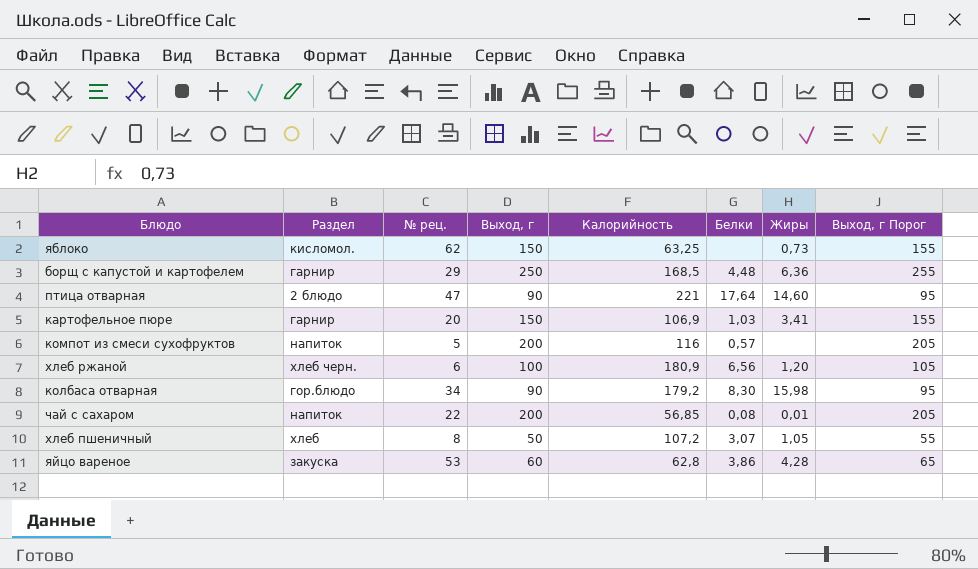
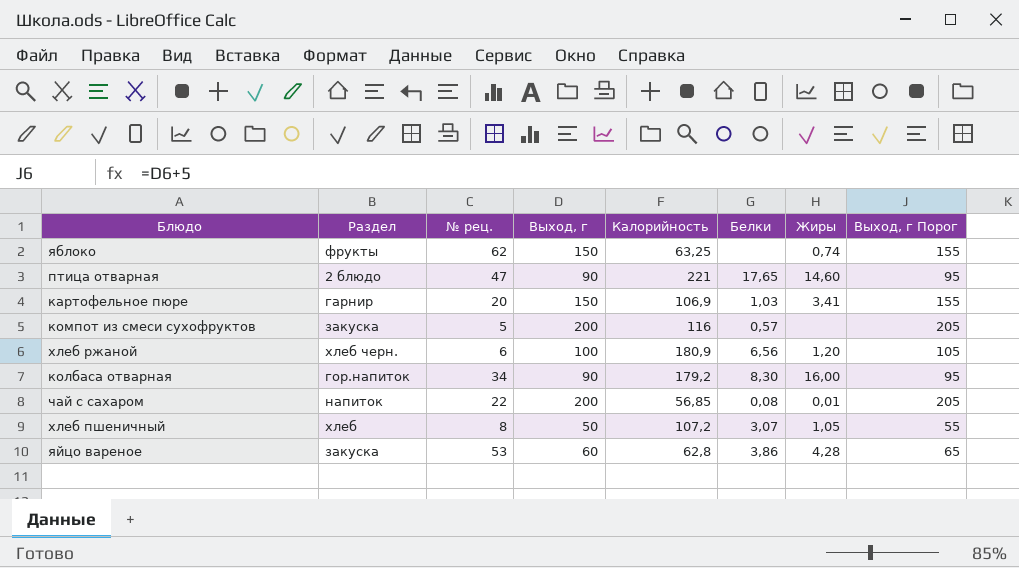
row борщ с капустой и картофелем: гарнир | 29 | 250 | 168,5 | 4,48 | 6,36 | 255 -> none
яблоко | Раздел: кисломол. -> фрукты
яблоко | Жиры: 0,73 -> 0,74
птица отварная | Белки: 17,64 -> 17,65
компот из смеси сухофруктов | Раздел: напиток -> закуска
колбаса отварная | Раздел: гор.блюдо -> гор.напиток
колбаса отварная | Жиры: 15,98 -> 16,00

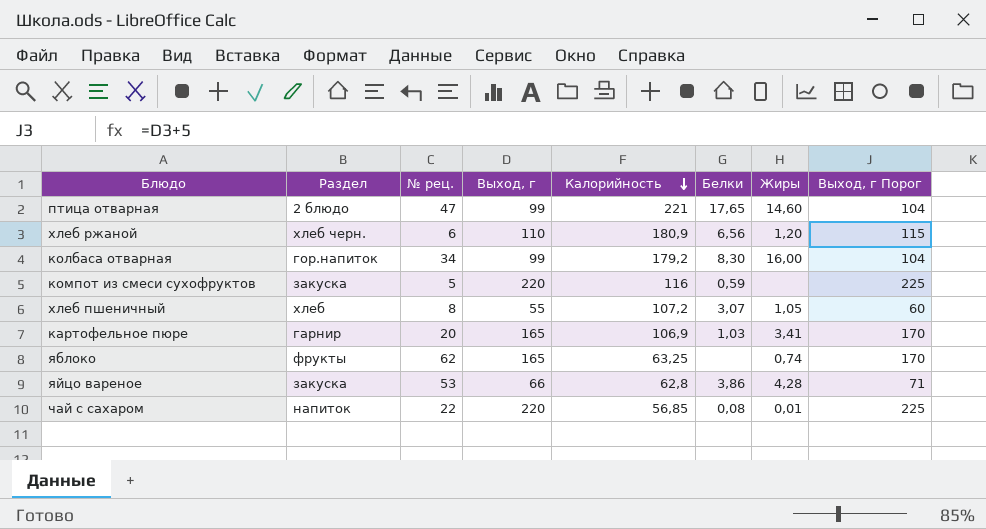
row order: none -> Калорийность descending
птица отварная | Выход, г: 90 -> 99
птица отварная | Выход, г Порог: 95 -> 104
хлеб ржаной | Выход, г: 100 -> 110
хлеб ржаной | Выход, г Порог: 105 -> 115
колбаса отварная | Выход, г: 90 -> 99
колбаса отварная | Выход, г Порог: 95 -> 104
компот из смеси сухофруктов | Выход, г: 200 -> 220
компот из смеси сухофруктов | Белки: 0,57 -> 0,59
компот из смеси сухофруктов | Выход, г Порог: 205 -> 225
хлеб пшеничный | Выход, г: 50 -> 55
хлеб пшеничный | Выход, г Порог: 55 -> 60
картофельное пюре | Выход, г: 150 -> 165
картофельное пюре | Выход, г Порог: 155 -> 170
яблоко | Выход, г: 150 -> 165
яблоко | Выход, г Порог: 155 -> 170
яйцо вареное | Выход, г: 60 -> 66
яйцо вареное | Выход, г Порог: 65 -> 71
чай с сахаром | Выход, г: 200 -> 220
чай с сахаром | Выход, г Порог: 205 -> 225

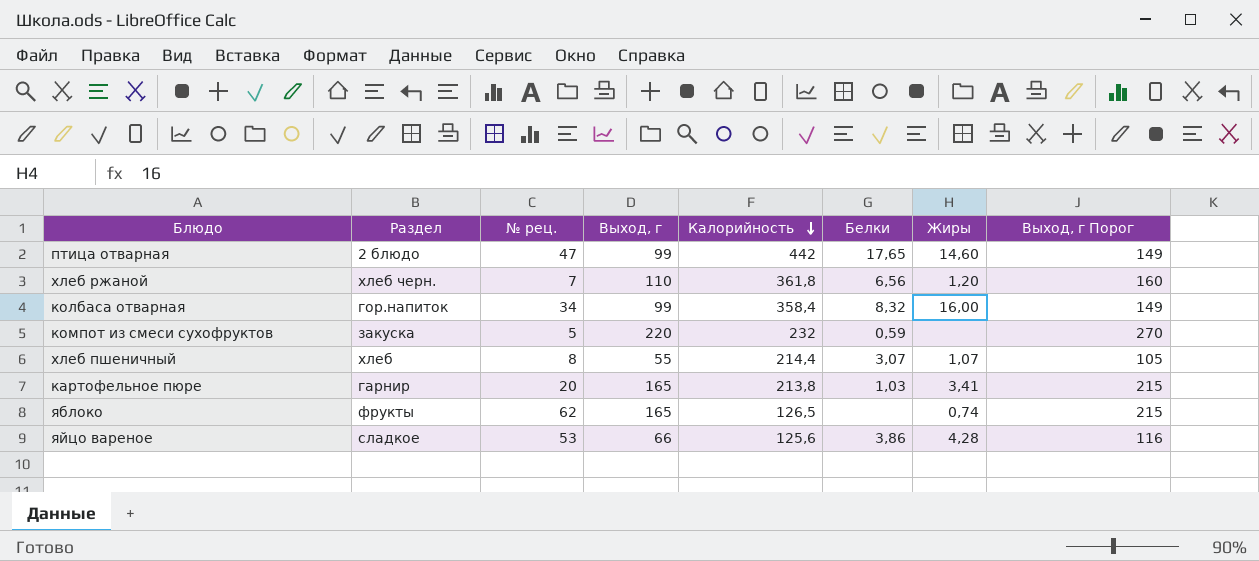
column Выход, г Порог | formula: [Выход, г] + 5 -> [Выход, г] + 50
row чай с сахаром: напиток | 22 | 220 | 56,85 | 0,08 | 0,01 | 225 -> none
птица отварная | Калорийность: 221 -> 442
хлеб ржаной | № рец.: 6 -> 7
хлеб ржаной | Калорийность: 180,9 -> 361,8
колбаса отварная | Калорийность: 179,2 -> 358,4
колбаса отварная | Белки: 8,30 -> 8,32
компот из смеси сухофруктов | Калорийность: 116 -> 232
хлеб пшеничный | Калорийность: 107,2 -> 214,4
хлеб пшеничный | Жиры: 1,05 -> 1,07
картофельное пюре | Калорийность: 106,9 -> 213,8
яблоко | Калорийность: 63,25 -> 126,5
яйцо вареное | Раздел: закуска -> сладкое
яйцо вареное | Калорийность: 62,8 -> 125,6

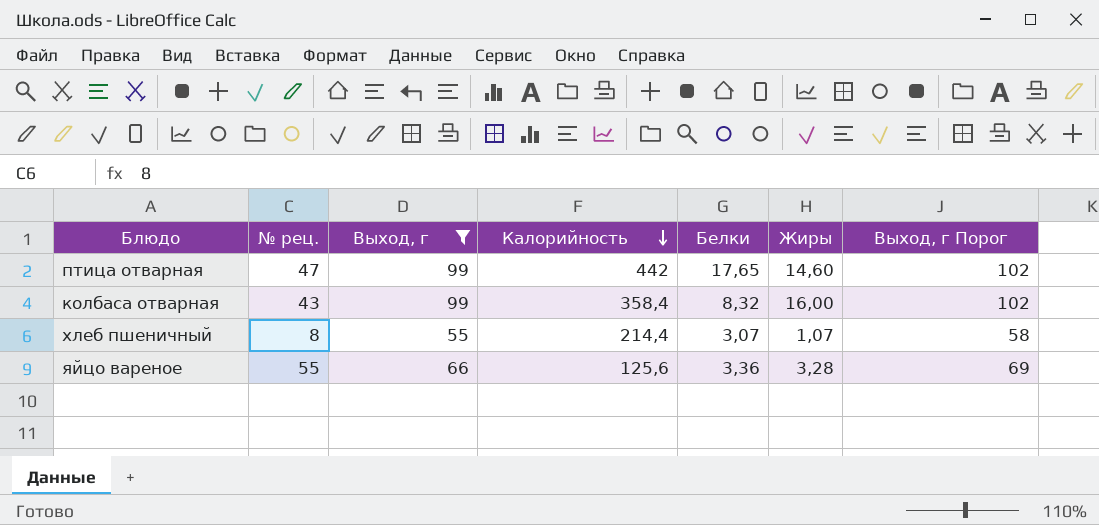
filter: none -> Выход, г <= 99
column Раздел | position: 2 -> none
column Выход, г Порог | formula: [Выход, г] + 50 -> [Выход, г] + 3
колбаса отварная | № рец.: 34 -> 43
яйцо вареное | № рец.: 53 -> 55
яйцо вареное | Белки: 3,86 -> 3,36
яйцо вареное | Жиры: 4,28 -> 3,28

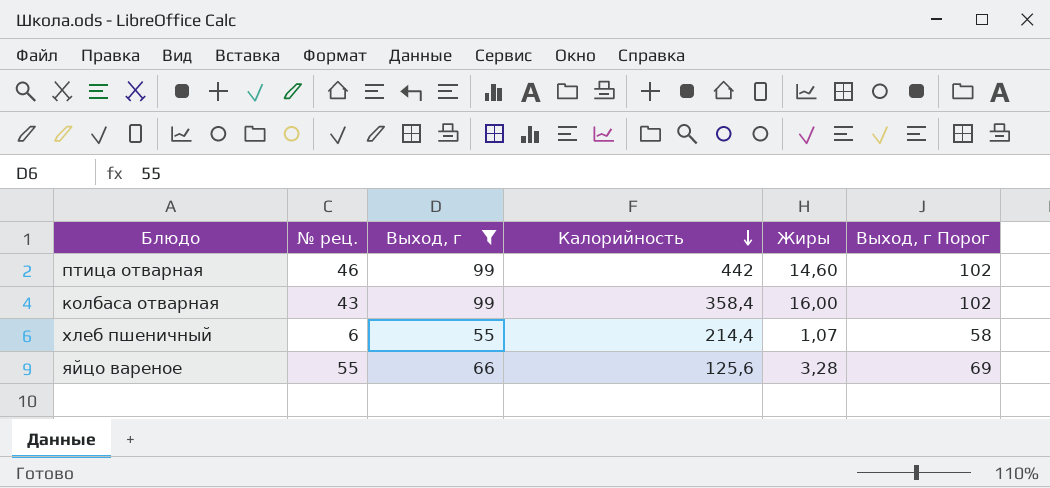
column Белки | position: 5 -> none
птица отварная | № рец.: 47 -> 46
хлеб пшеничный | № рец.: 8 -> 6

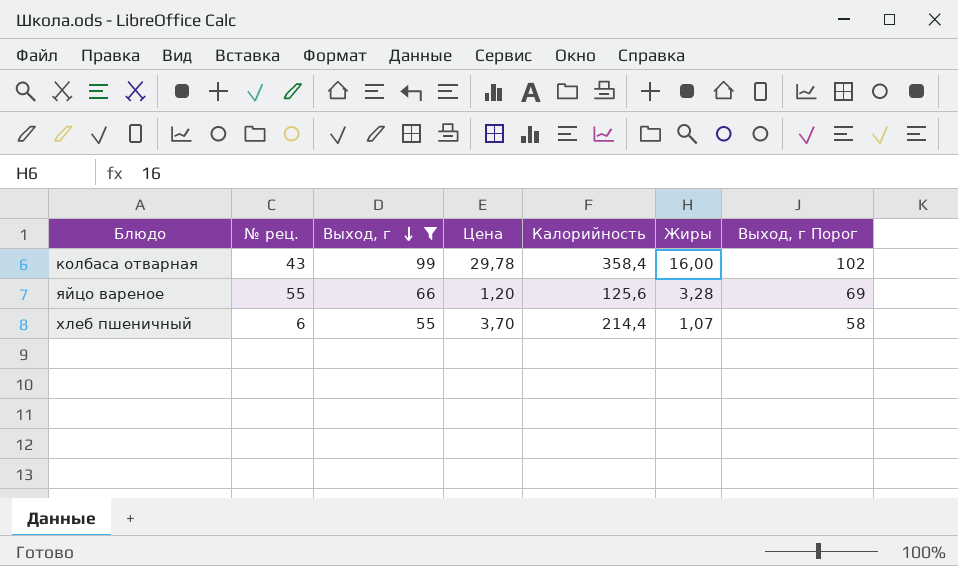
row order: Калорийность descending -> Выход, г descending
column Цена | position: none -> 4
row птица отварная: 46 | 99 | 442 | 14,60 | 102 -> none

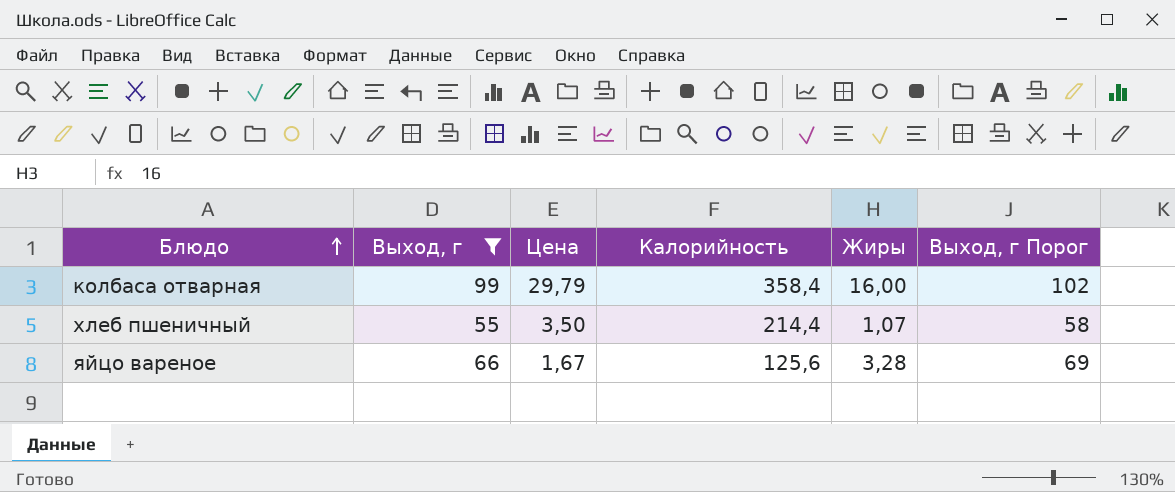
row order: Выход, г descending -> Блюдо ascending
column № рец. | position: 2 -> none
колбаса отварная | Цена: 29,78 -> 29,79
хлеб пшеничный | Цена: 3,70 -> 3,50
яйцо вареное | Цена: 1,20 -> 1,67

